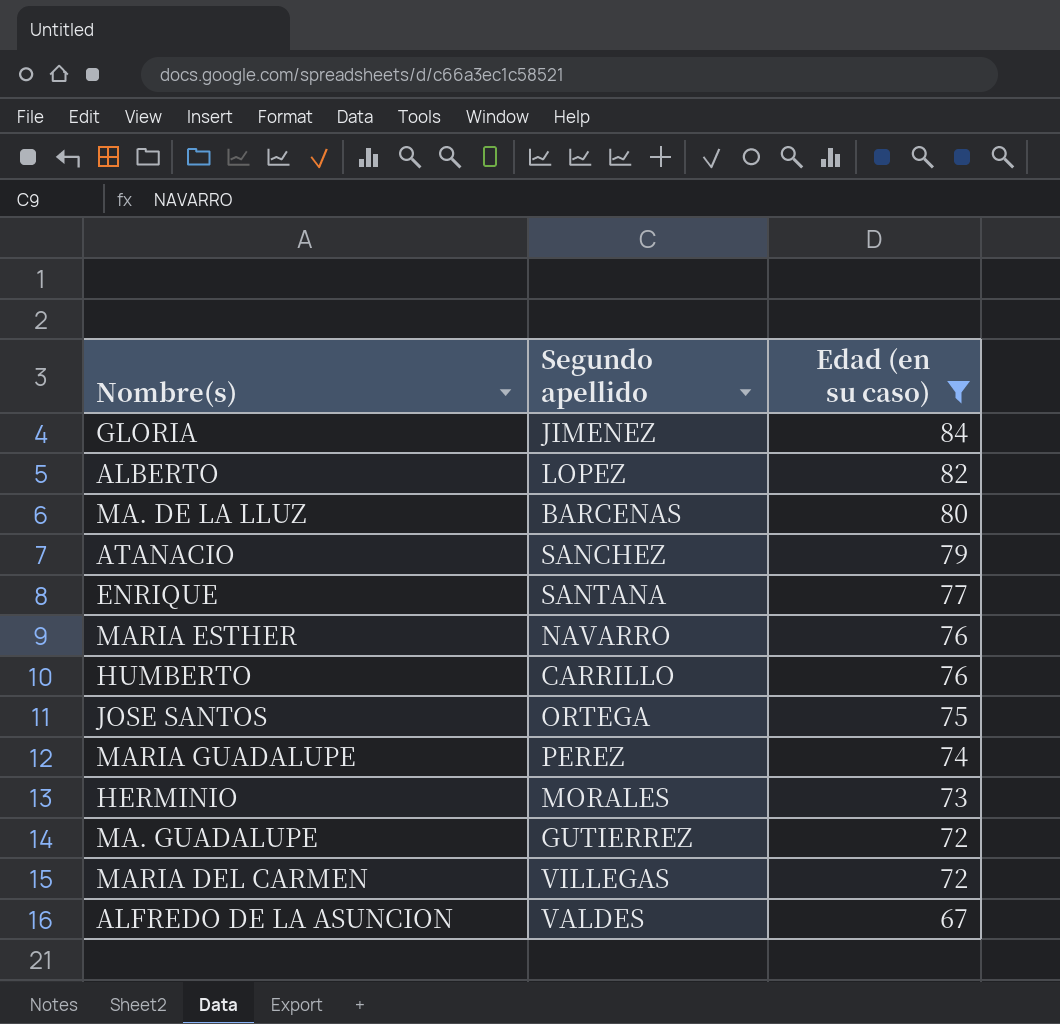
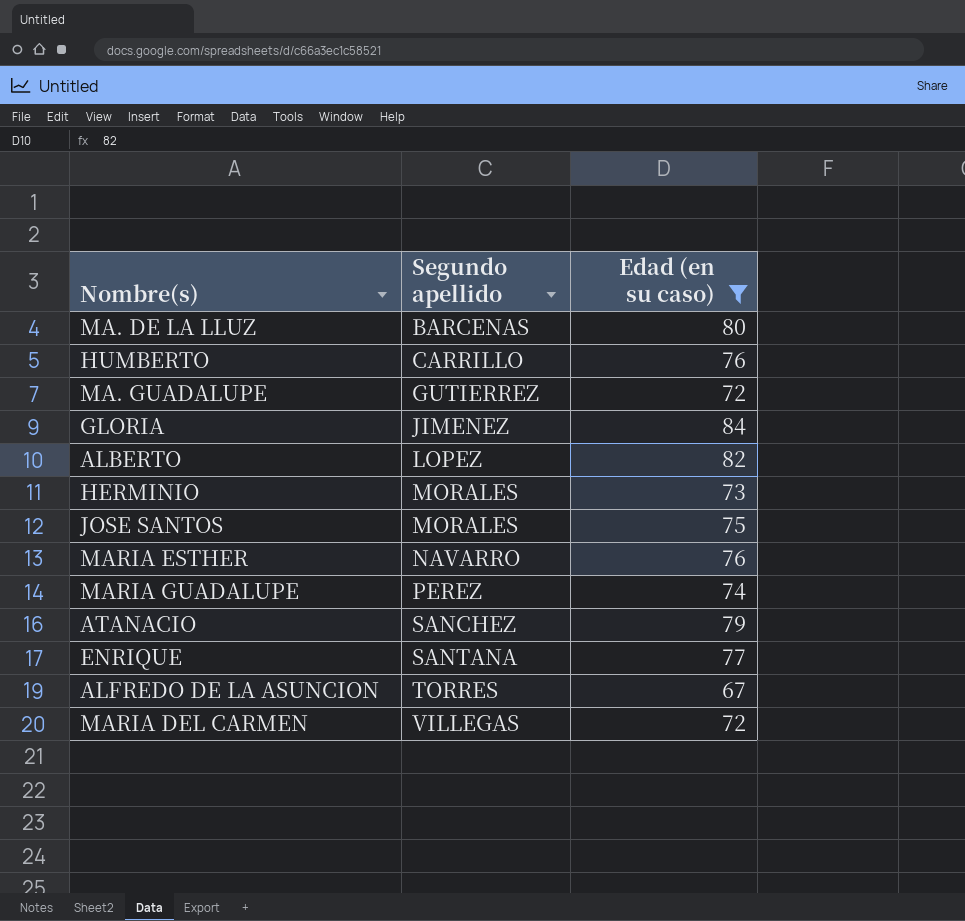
row order: Edad (en su caso) descending -> Segundo apellido ascending
JOSE SANTOS | Segundo apellido: ORTEGA -> MORALES
ALFREDO DE LA ASUNCION | Segundo apellido: VALDES -> TORRES

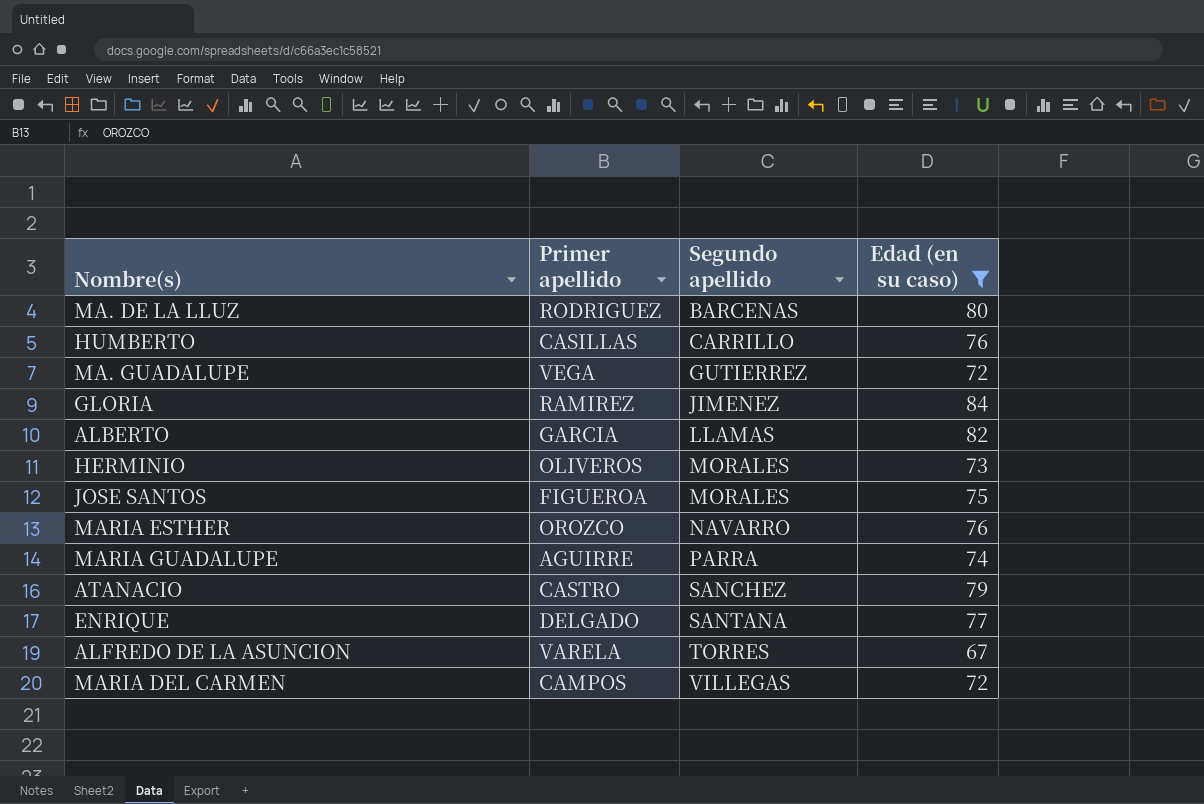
column Primer apellido | position: none -> 2
ALBERTO | Segundo apellido: LOPEZ -> LLAMAS
MARIA GUADALUPE | Segundo apellido: PEREZ -> PARRA

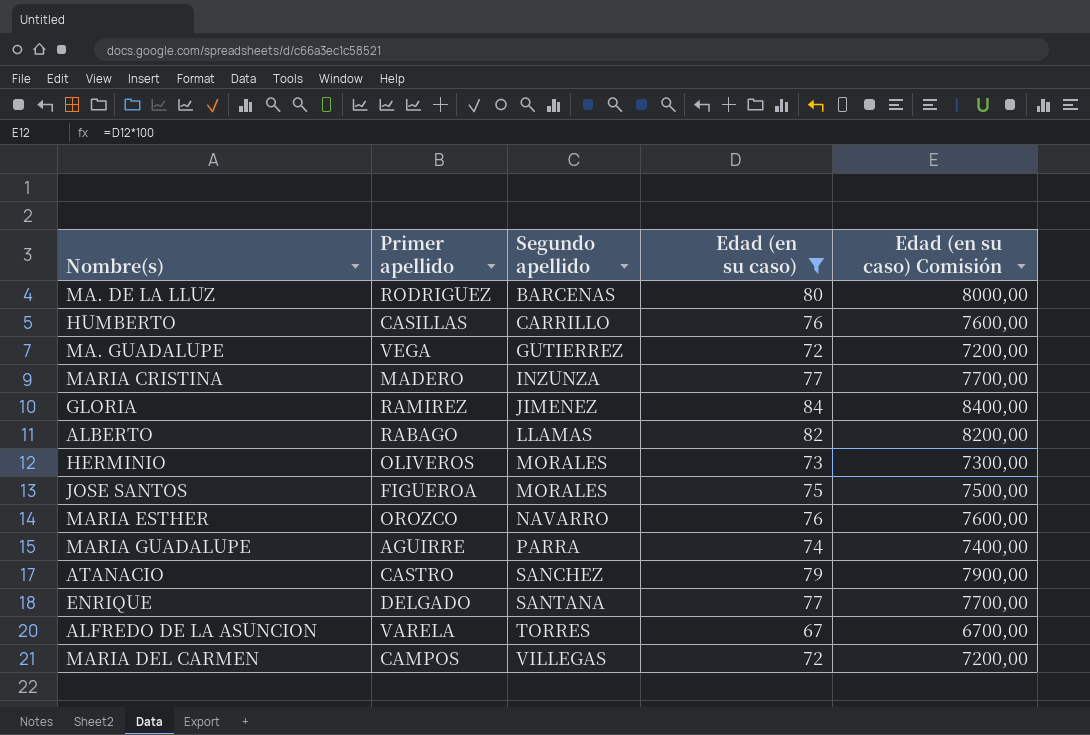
column Edad (en su caso) Comisión | formula: none -> [Edad (en su caso)] * 100
row MARIA CRISTINA: none -> MADERO | INZUNZA | 77 | 7700,00
ALBERTO | Primer apellido: GARCIA -> RABAGO

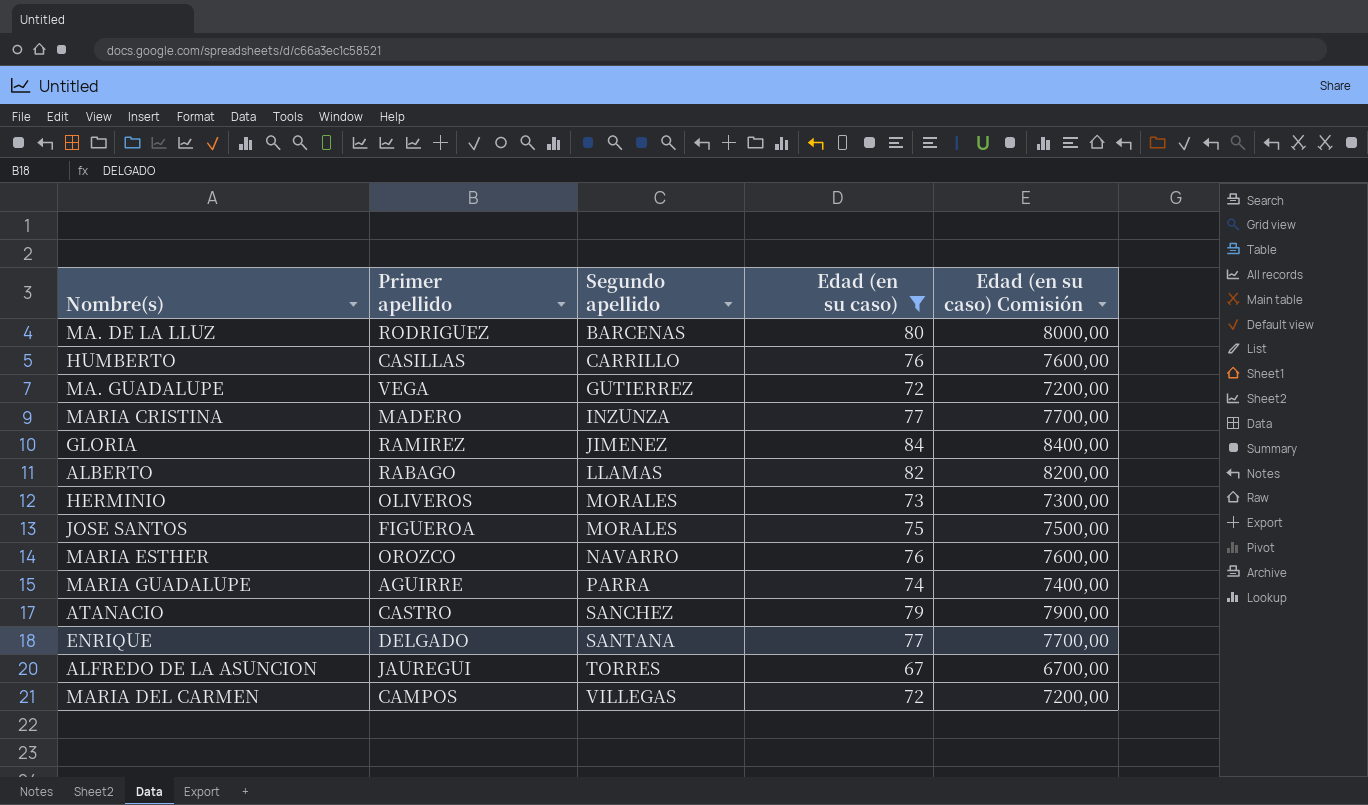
ALFREDO DE LA ASUNCION | Primer apellido: VARELA -> JAUREGUI

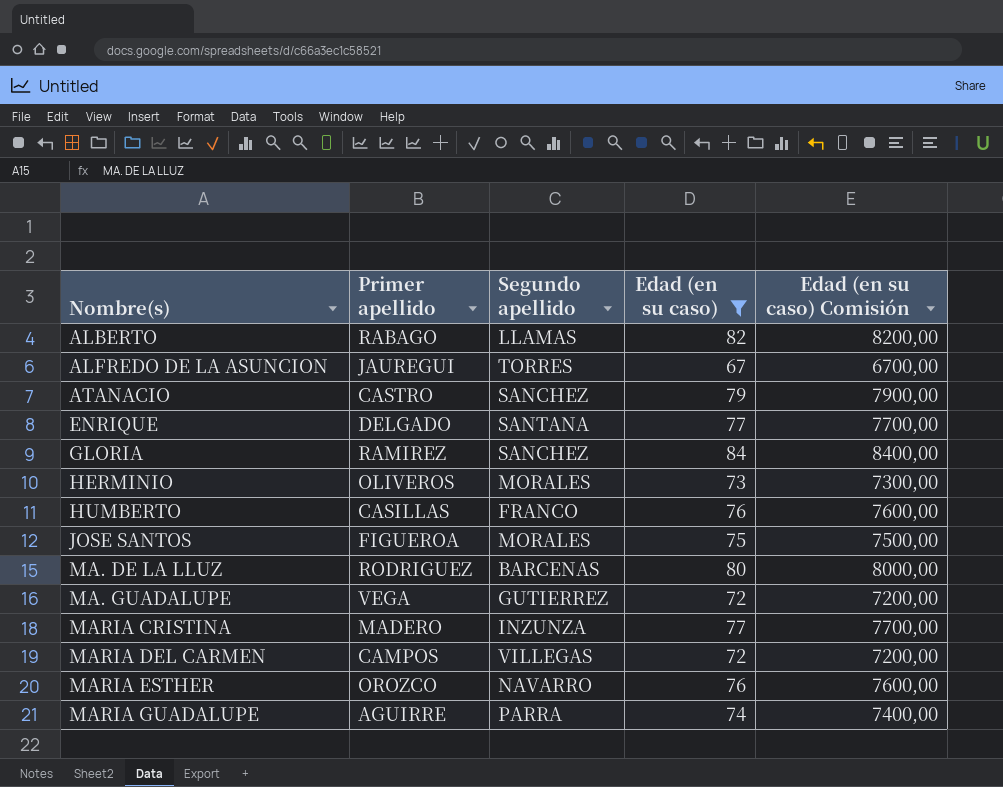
row order: Segundo apellido ascending -> Nombre(s) ascending
GLORIA | Segundo apellido: JIMENEZ -> SANCHEZ
HUMBERTO | Segundo apellido: CARRILLO -> FRANCO

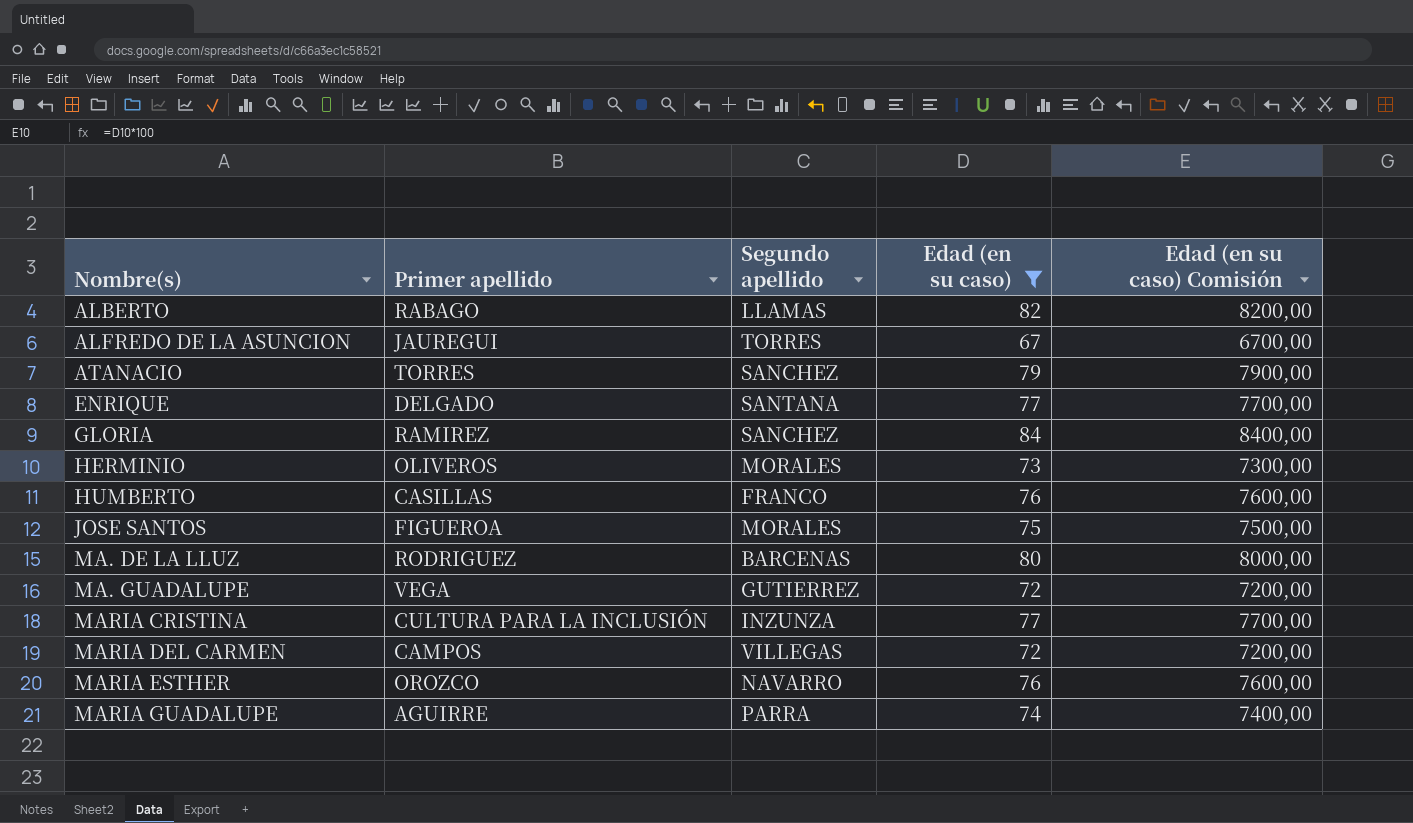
ATANACIO | Primer apellido: CASTRO -> TORRES
MARIA CRISTINA | Primer apellido: MADERO -> CULTURA PARA LA INCLUSIÓN

